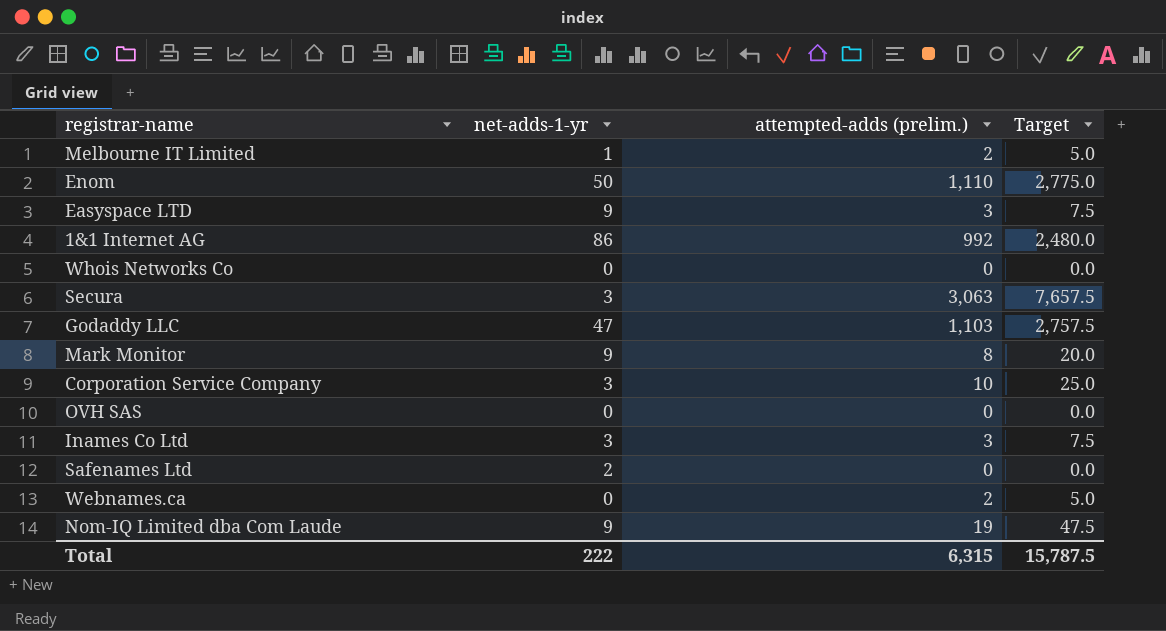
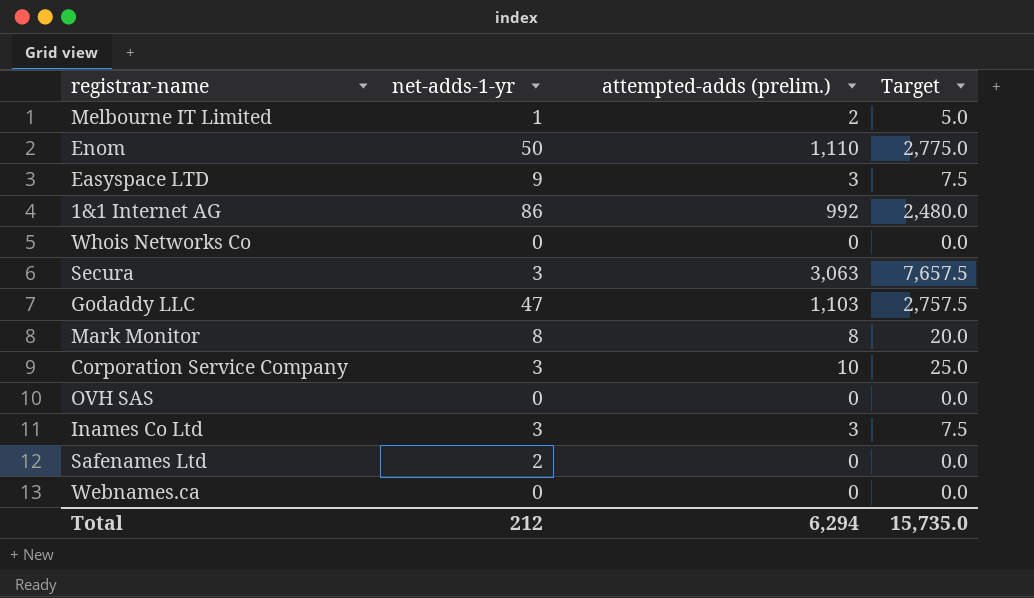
row Nom-IQ Limited dba Com Laude: 9 | 19 | 47.5 -> none
Mark Monitor | net-adds-1-yr: 9 -> 8
Webnames.ca | attempted-adds (prelim.): 2 -> 0
Webnames.ca | Target: 5.0 -> 0.0
Total | net-adds-1-yr: 222 -> 212
Total | attempted-adds (prelim.): 6,315 -> 6,294
Total | Target: 15,787.5 -> 15,735.0

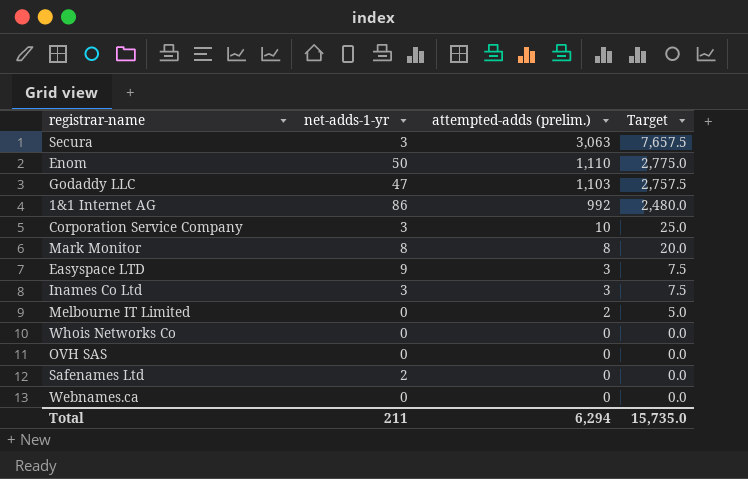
row order: none -> attempted-adds (prelim.) descending
Melbourne IT Limited | net-adds-1-yr: 1 -> 0
Total | net-adds-1-yr: 212 -> 211

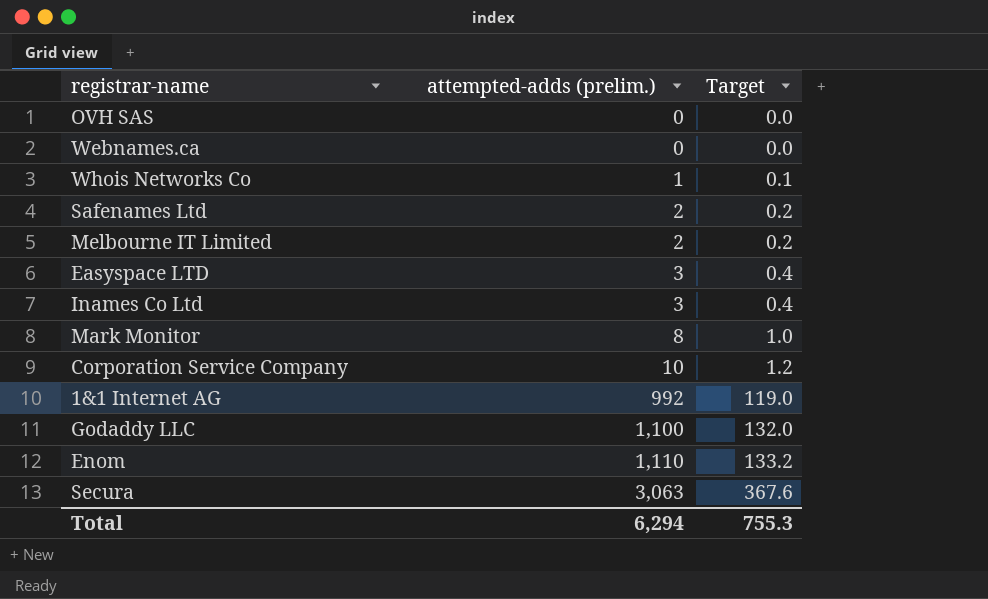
row order: attempted-adds (prelim.) descending -> attempted-adds (prelim.) ascending
column net-adds-1-yr | position: 2 -> none
column Target | formula: [attempted-adds (prelim.)] * 2.5 -> [attempted-adds (prelim.)] * 0.12
Whois Networks Co | attempted-adds (prelim.): 0 -> 1
Safenames Ltd | attempted-adds (prelim.): 0 -> 2
Godaddy LLC | attempted-adds (prelim.): 1,103 -> 1,100
Total | Target: 15,735.0 -> 755.3

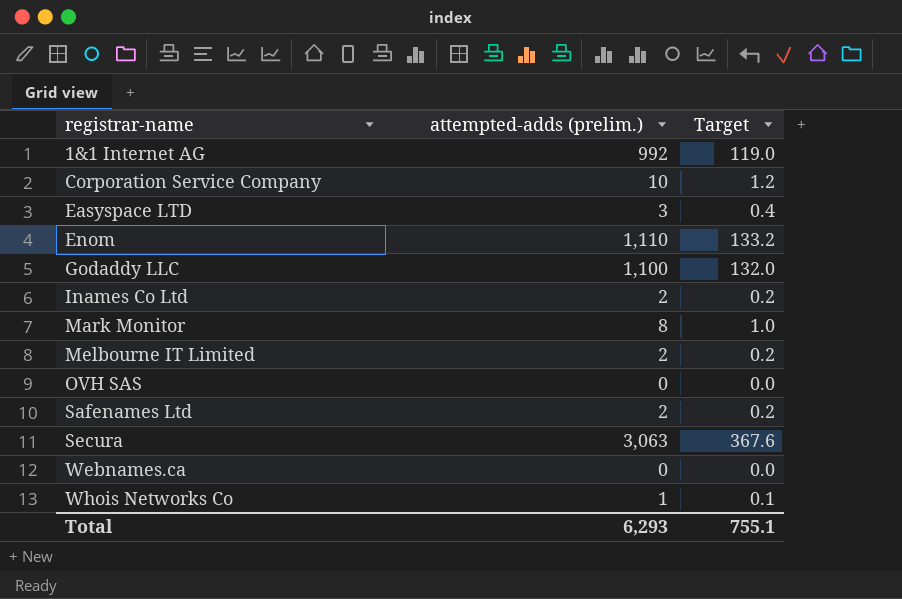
row order: attempted-adds (prelim.) ascending -> registrar-name ascending
Inames Co Ltd | attempted-adds (prelim.): 3 -> 2
Inames Co Ltd | Target: 0.4 -> 0.2
Total | attempted-adds (prelim.): 6,294 -> 6,293
Total | Target: 755.3 -> 755.1

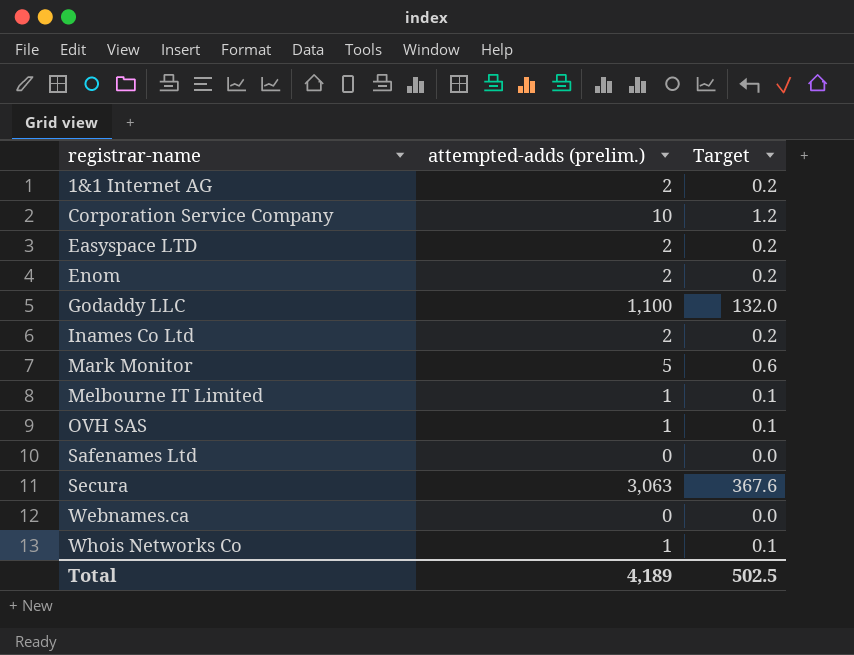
1&1 Internet AG | attempted-adds (prelim.): 992 -> 2
1&1 Internet AG | Target: 119.0 -> 0.2
Easyspace LTD | attempted-adds (prelim.): 3 -> 2
Easyspace LTD | Target: 0.4 -> 0.2
Enom | attempted-adds (prelim.): 1,110 -> 2
Enom | Target: 133.2 -> 0.2
Mark Monitor | attempted-adds (prelim.): 8 -> 5
Mark Monitor | Target: 1.0 -> 0.6
Melbourne IT Limited | attempted-adds (prelim.): 2 -> 1
Melbourne IT Limited | Target: 0.2 -> 0.1
OVH SAS | attempted-adds (prelim.): 0 -> 1
OVH SAS | Target: 0.0 -> 0.1
Safenames Ltd | attempted-adds (prelim.): 2 -> 0
Safenames Ltd | Target: 0.2 -> 0.0
Total | attempted-adds (prelim.): 6,293 -> 4,189
Total | Target: 755.1 -> 502.5

